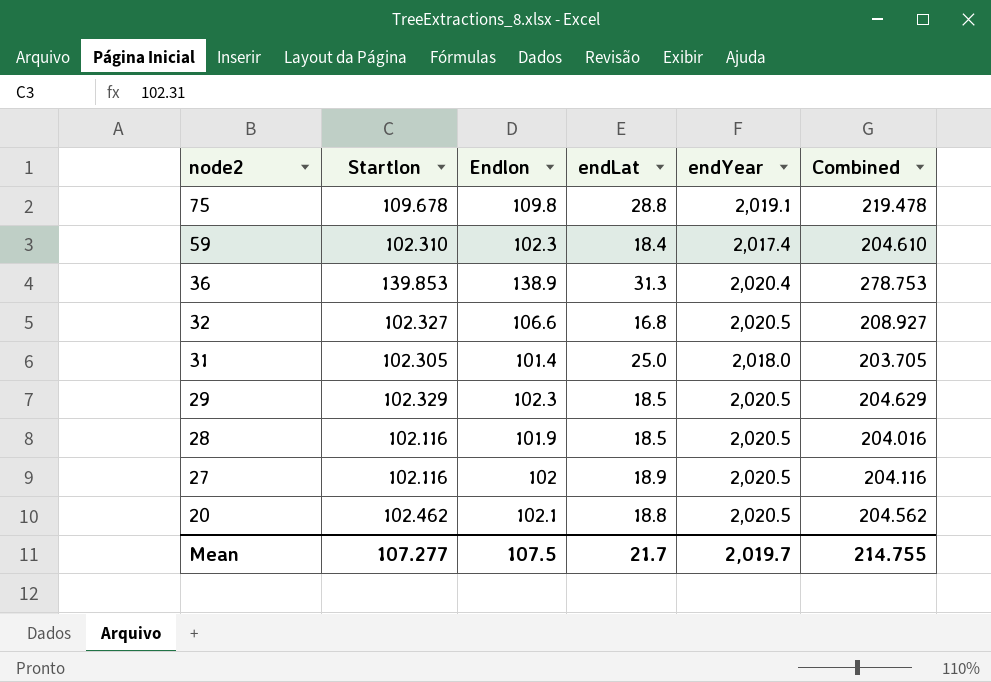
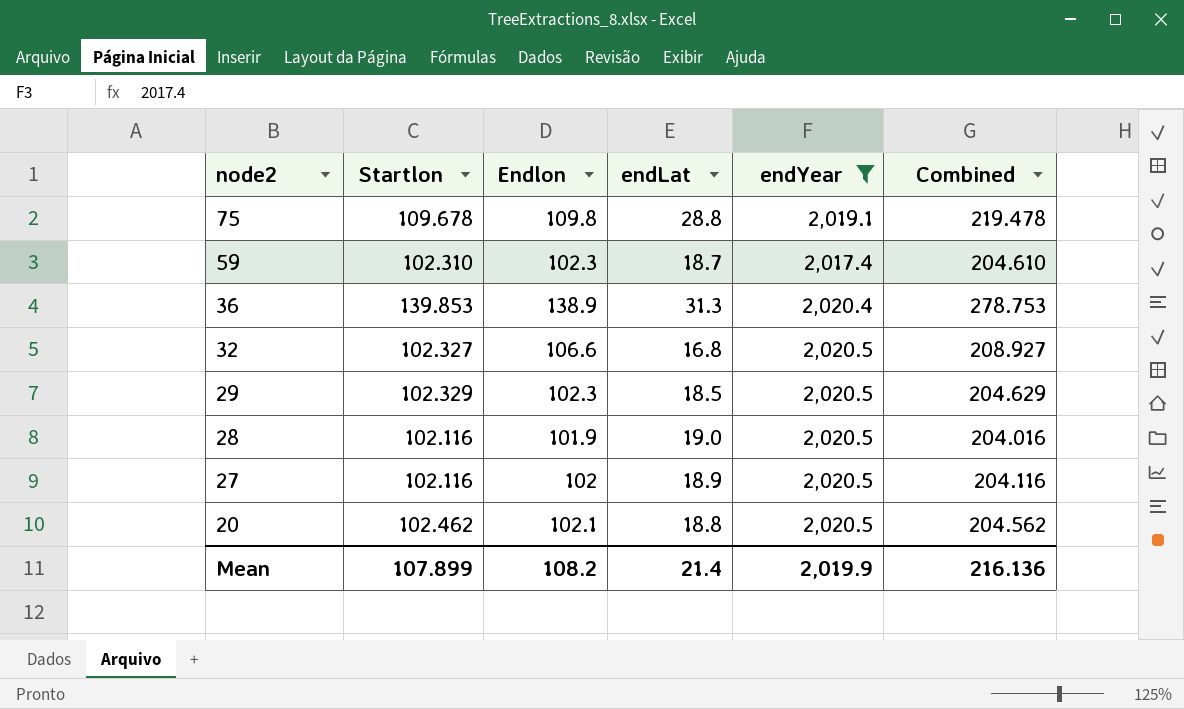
filter: none -> endYear != 2,018.0
59 | endLat: 18.4 -> 18.7
28 | endLat: 18.5 -> 19.0
Mean | Startlon: 107.277 -> 107.899
Mean | Endlon: 107.5 -> 108.2
Mean | endLat: 21.7 -> 21.4
Mean | endYear: 2,019.7 -> 2,019.9
Mean | Combined: 214.755 -> 216.136

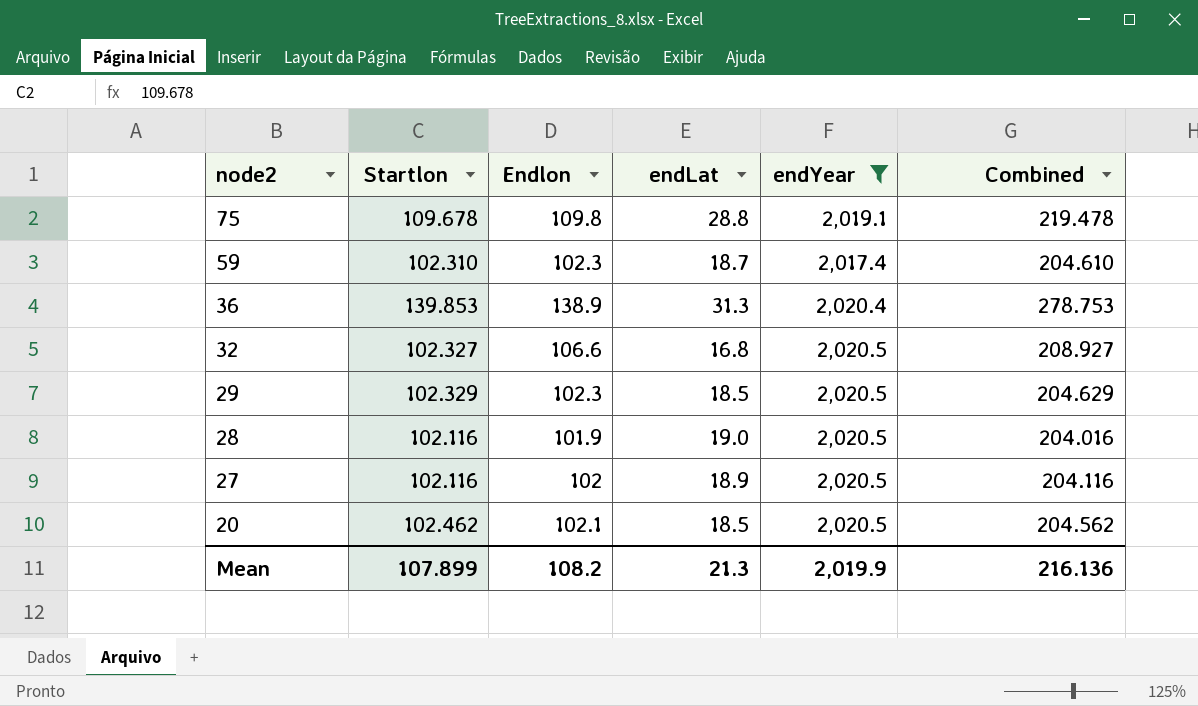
20 | endLat: 18.8 -> 18.5
Mean | endLat: 21.4 -> 21.3

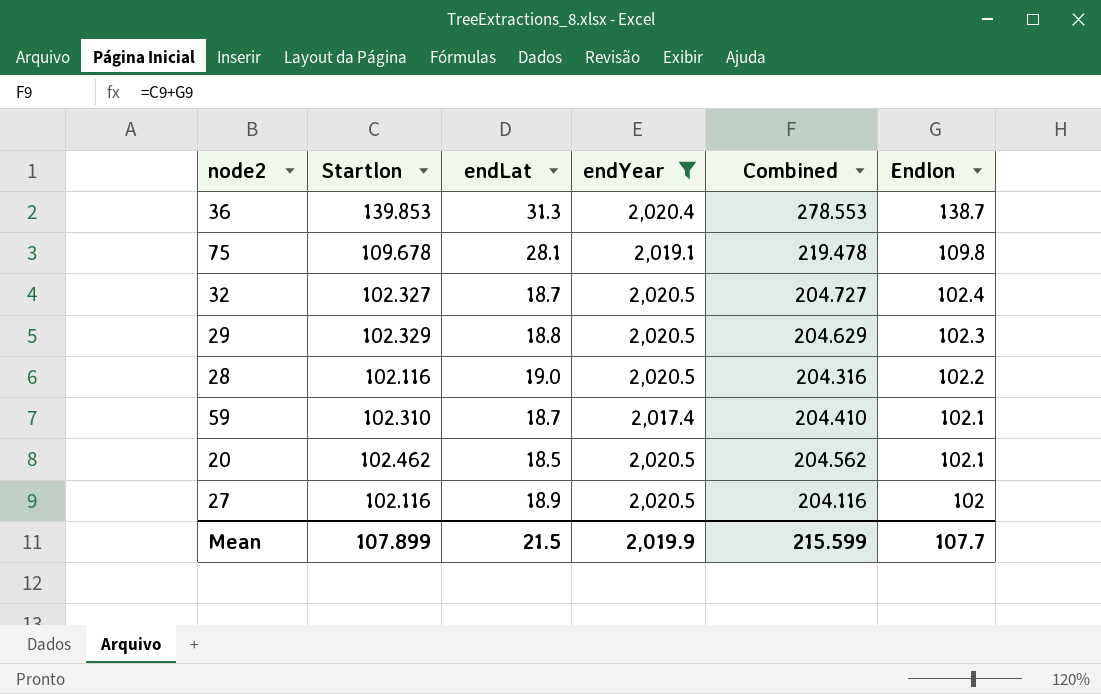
row order: node2 descending -> Endlon descending
column Endlon | position: 3 -> 6
36 | Combined: 278.753 -> 278.553
36 | Endlon: 138.9 -> 138.7
75 | endLat: 28.8 -> 28.1
32 | endLat: 16.8 -> 18.7
32 | Combined: 208.927 -> 204.727
32 | Endlon: 106.6 -> 102.4
29 | endLat: 18.5 -> 18.8
28 | Combined: 204.016 -> 204.316
28 | Endlon: 101.9 -> 102.2
59 | Combined: 204.610 -> 204.410
59 | Endlon: 102.3 -> 102.1
Mean | endLat: 21.3 -> 21.5
Mean | Combined: 216.136 -> 215.599
Mean | Endlon: 108.2 -> 107.7

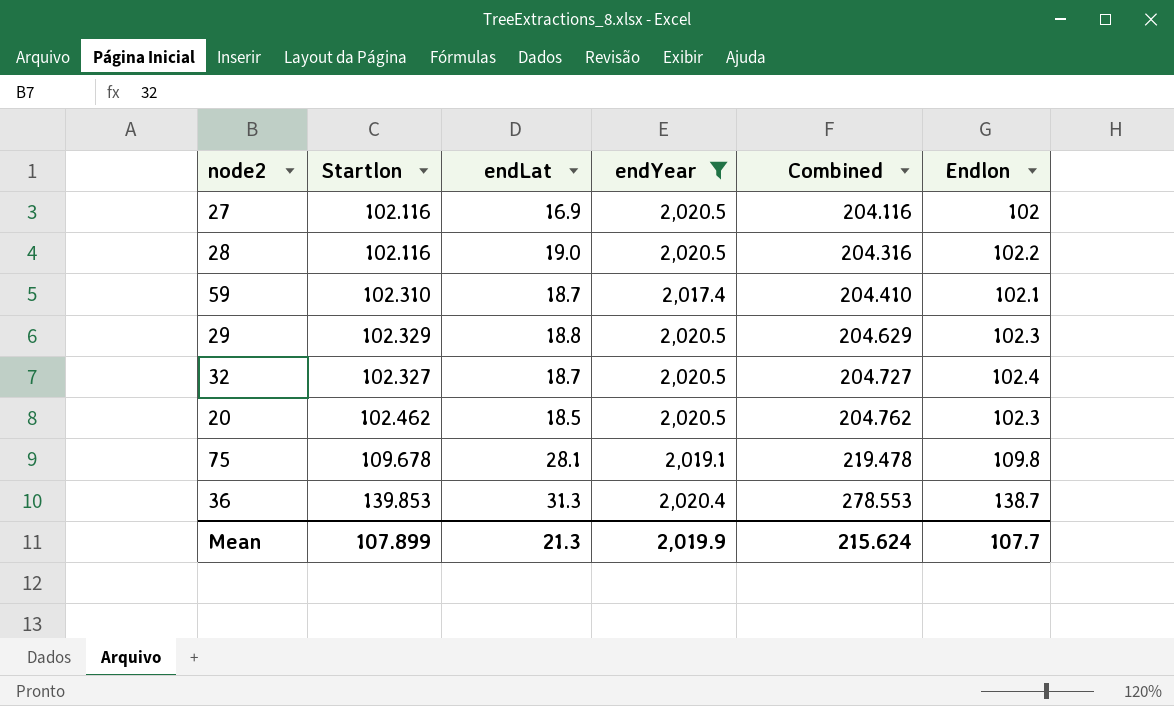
row order: Endlon descending -> Combined ascending
27 | endLat: 18.9 -> 16.9
20 | Combined: 204.562 -> 204.762
20 | Endlon: 102.1 -> 102.3
Mean | endLat: 21.5 -> 21.3
Mean | Combined: 215.599 -> 215.624

